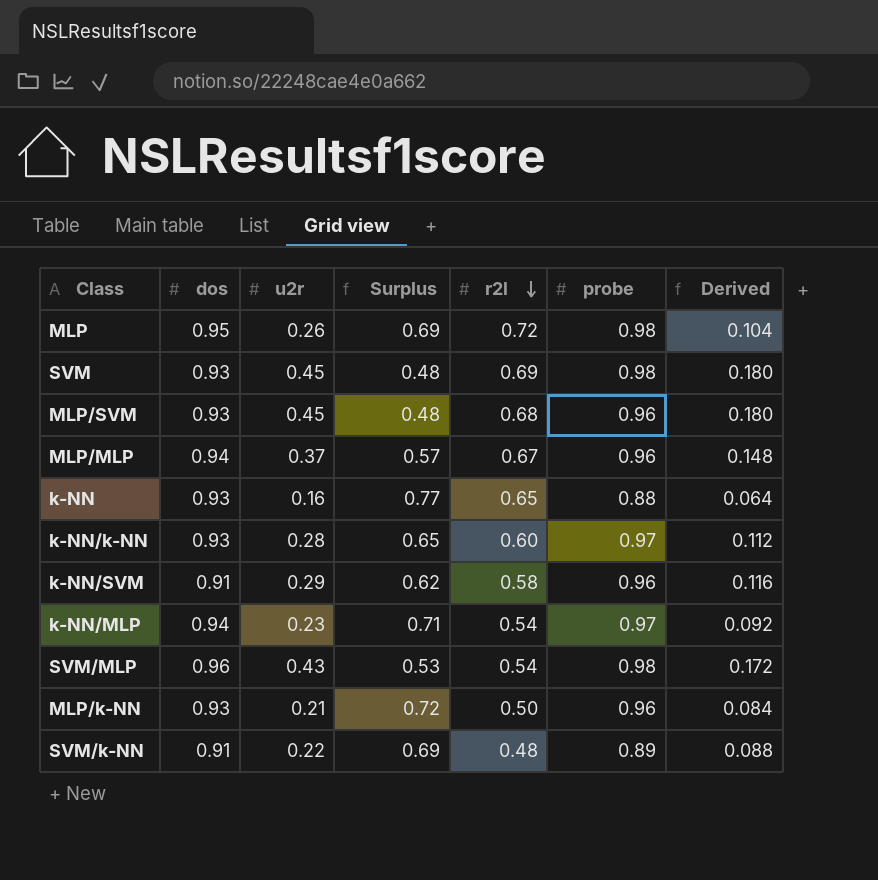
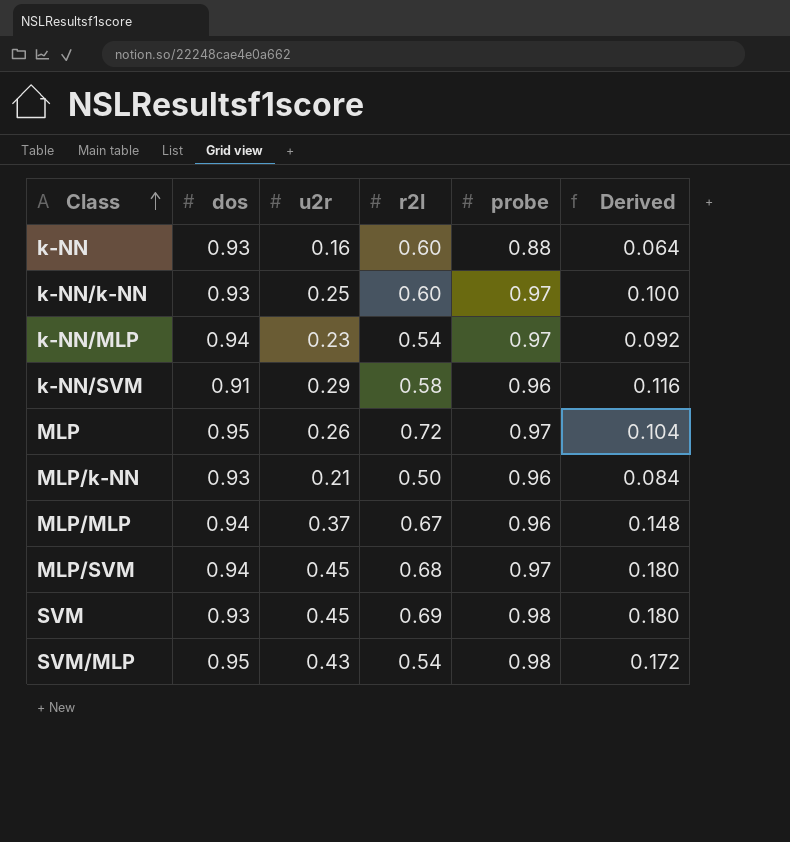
row order: r2l descending -> Class ascending
column Surplus | formula: [dos] - [u2r] -> none
row SVM/k-NN: 0.91 | 0.22 | 0.69 | 0.48 | 0.89 | 0.088 -> none
k-NN | r2l: 0.65 -> 0.60
k-NN/k-NN | u2r: 0.28 -> 0.25
k-NN/k-NN | Derived: 0.112 -> 0.100
MLP | probe: 0.98 -> 0.97
MLP/SVM | dos: 0.93 -> 0.94
MLP/SVM | probe: 0.96 -> 0.97
SVM/MLP | dos: 0.96 -> 0.95

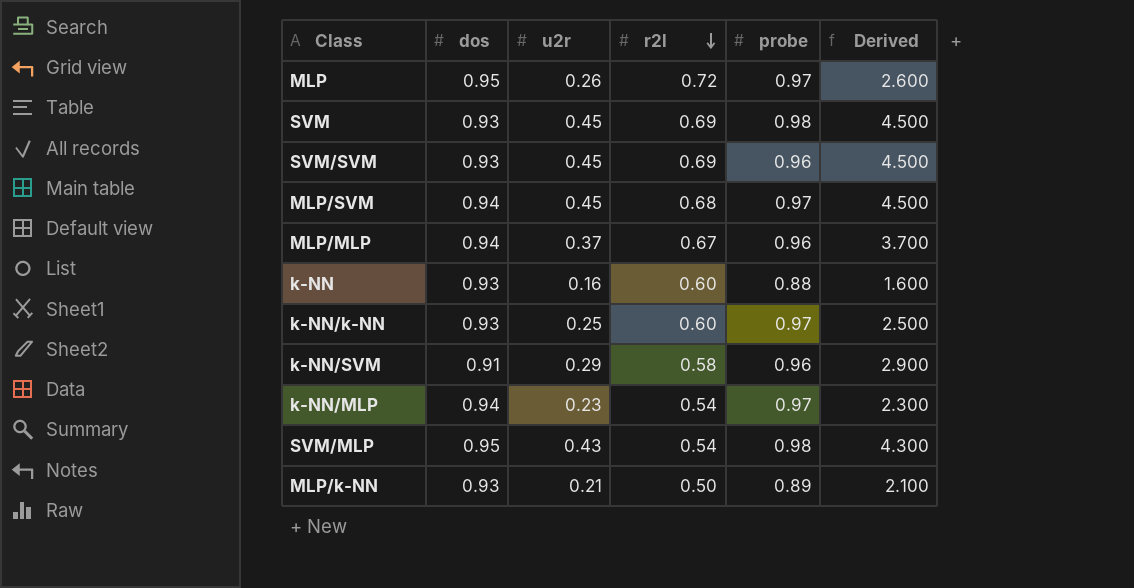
row order: Class ascending -> r2l descending
column Derived | formula: [u2r] * 0.4 -> [u2r] * 10
row SVM/SVM: none -> 0.93 | 0.45 | 0.69 | 0.96 | 4.500
MLP/k-NN | probe: 0.96 -> 0.89

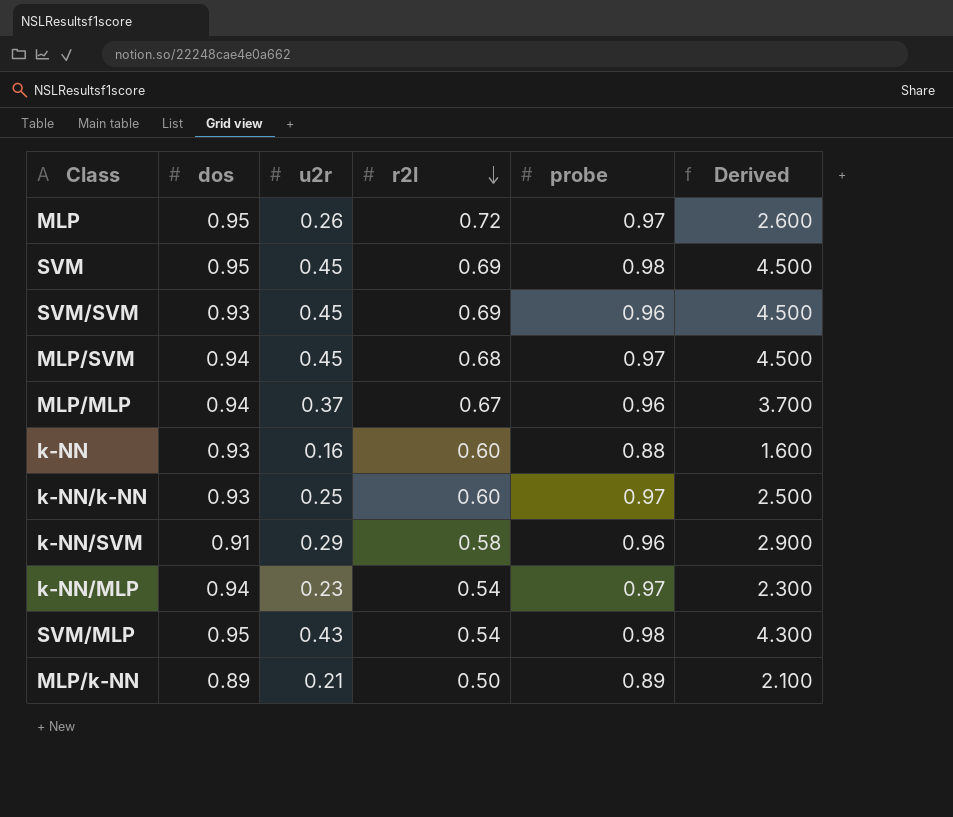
SVM | dos: 0.93 -> 0.95
MLP/k-NN | dos: 0.93 -> 0.89

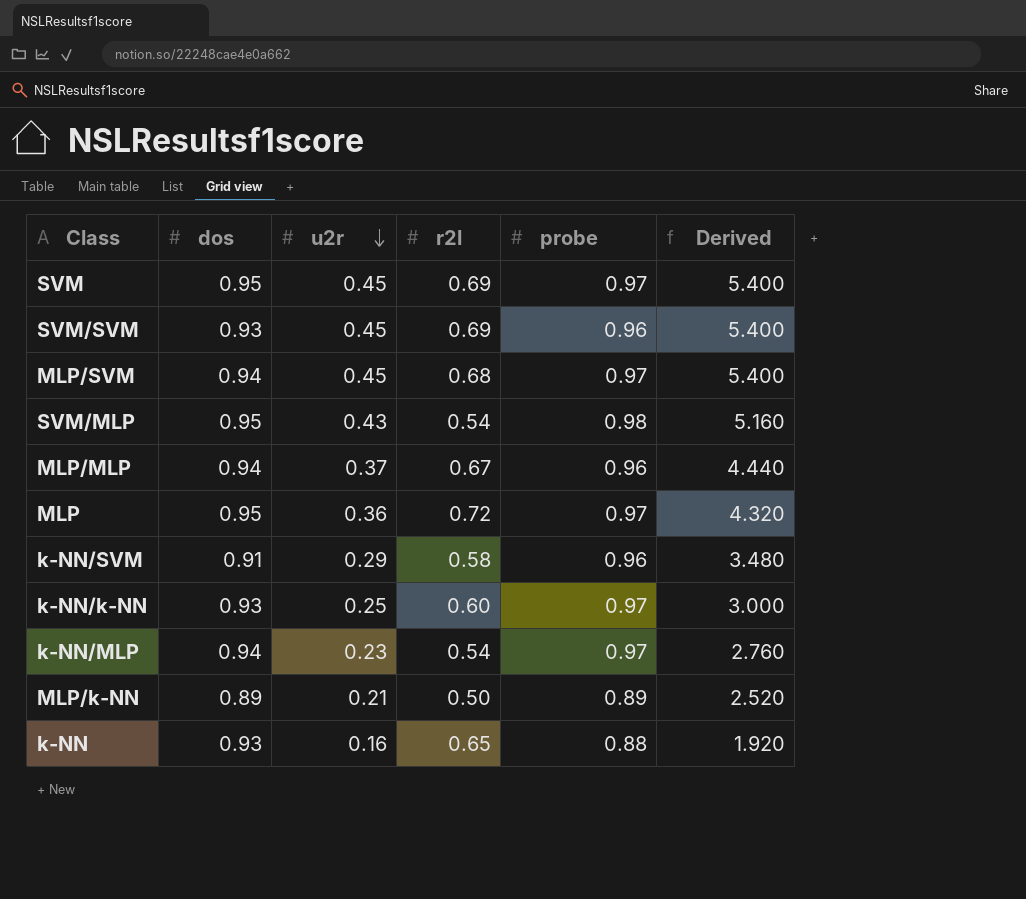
row order: r2l descending -> u2r descending
column Derived | formula: [u2r] * 10 -> [u2r] * 12
SVM | probe: 0.98 -> 0.97
MLP | u2r: 0.26 -> 0.36
k-NN | r2l: 0.60 -> 0.65

